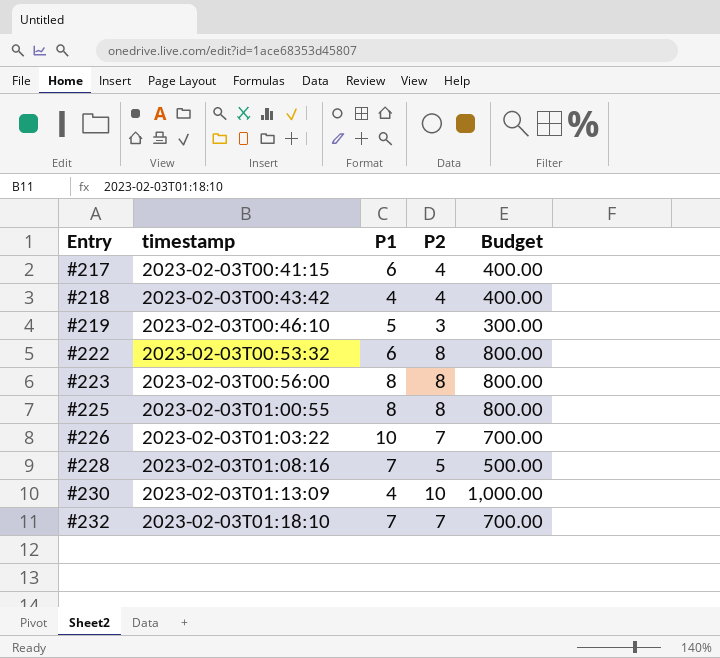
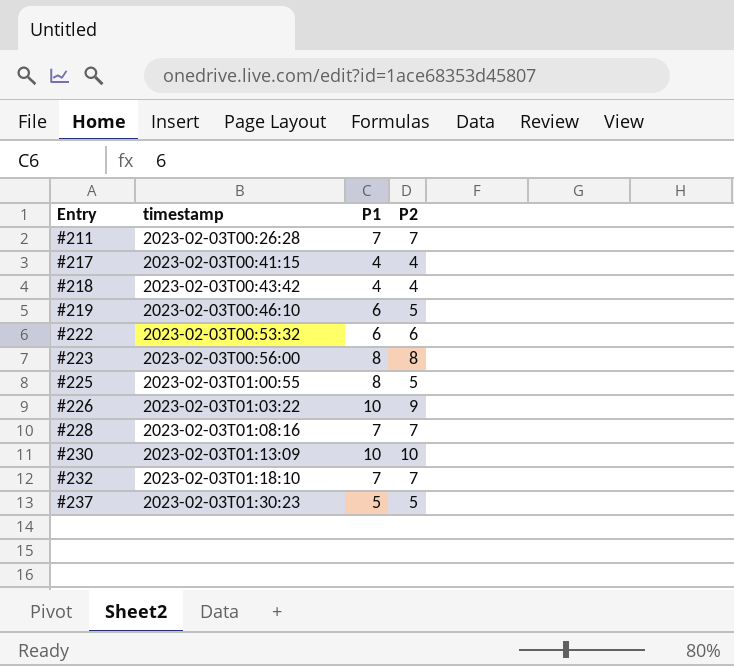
column Budget | formula: [P2] * 100 -> none
row #211: none -> 2023-02-03T00:26:28 | 7 | 7
#217 | P1: 6 -> 4
#219 | P1: 5 -> 6
#219 | P2: 3 -> 5
#222 | P2: 8 -> 6
#225 | P2: 8 -> 5
#226 | P2: 7 -> 9
#228 | P2: 5 -> 7
#230 | P1: 4 -> 10
row #237: none -> 2023-02-03T01:30:23 | 5 | 5

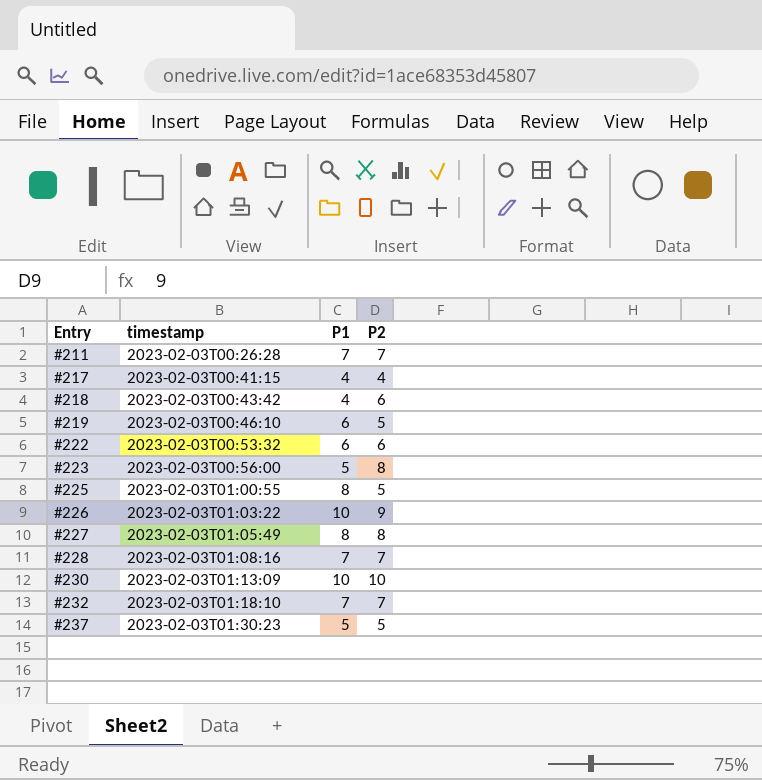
#218 | P2: 4 -> 6
#223 | P1: 8 -> 5
row #227: none -> 2023-02-03T01:05:49 | 8 | 8

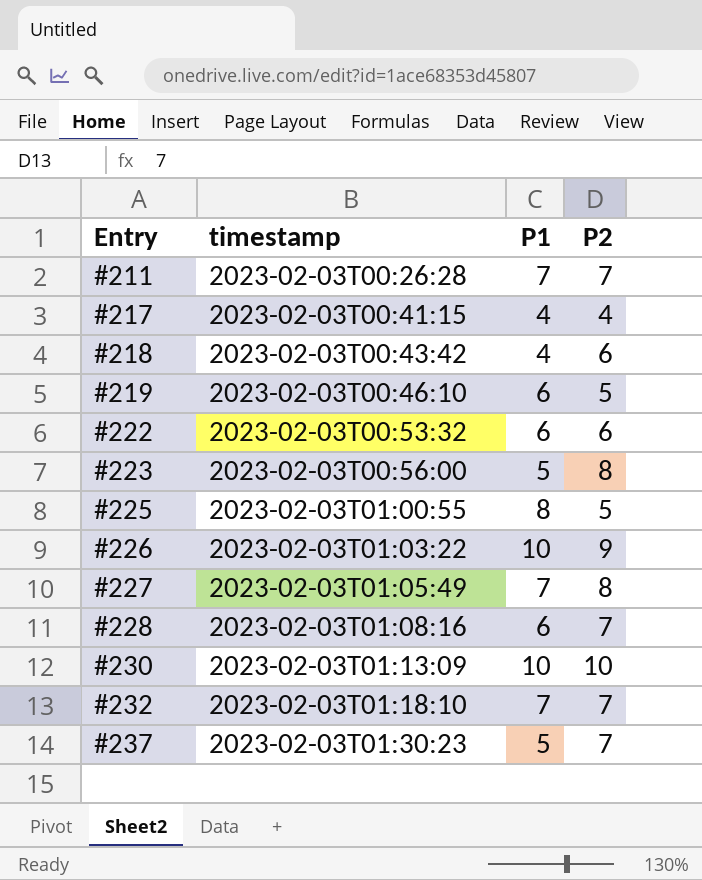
#227 | P1: 8 -> 7
#228 | P1: 7 -> 6
#237 | P2: 5 -> 7

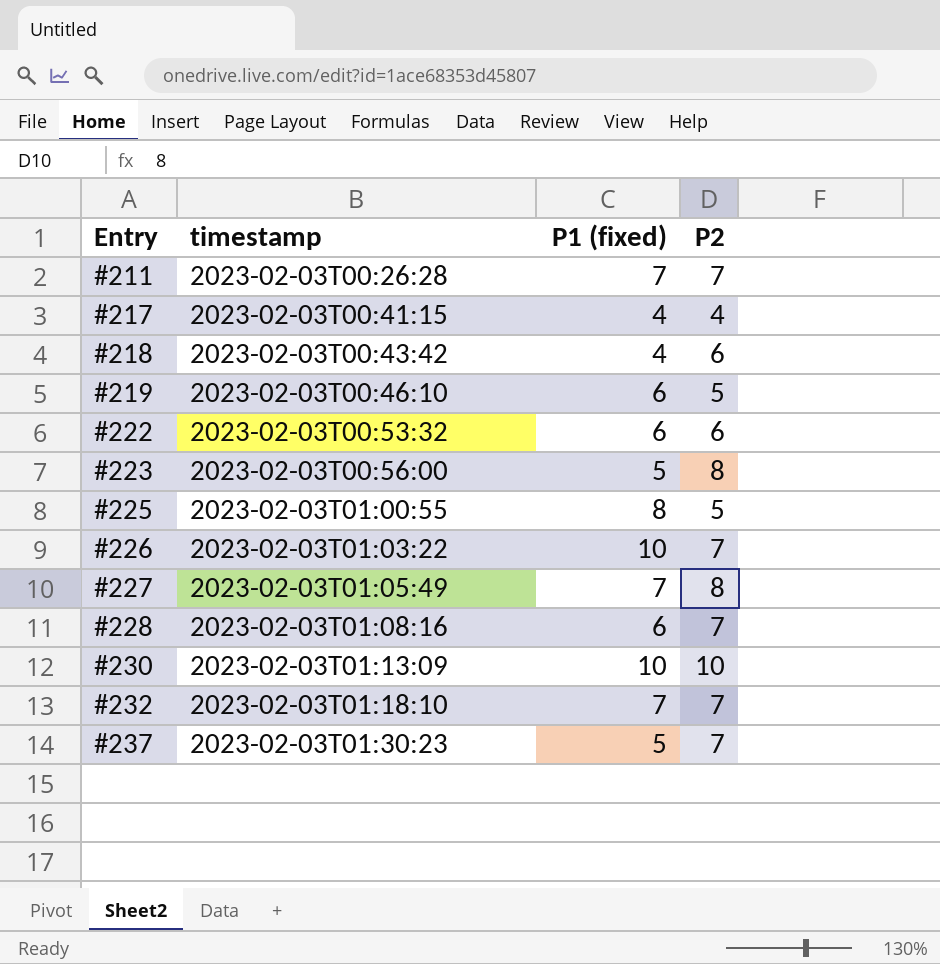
column name: P1 -> P1 (fixed)
#226 | P2: 9 -> 7

